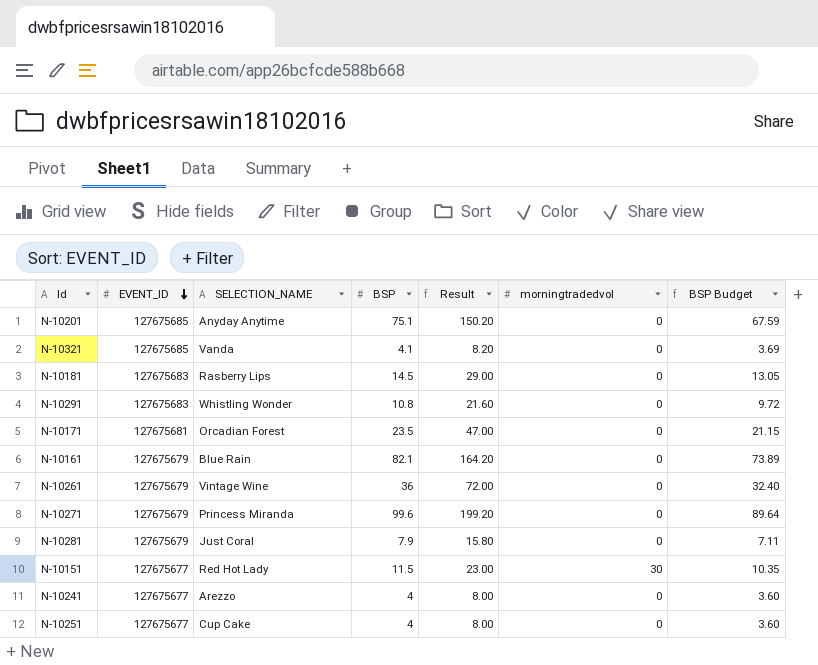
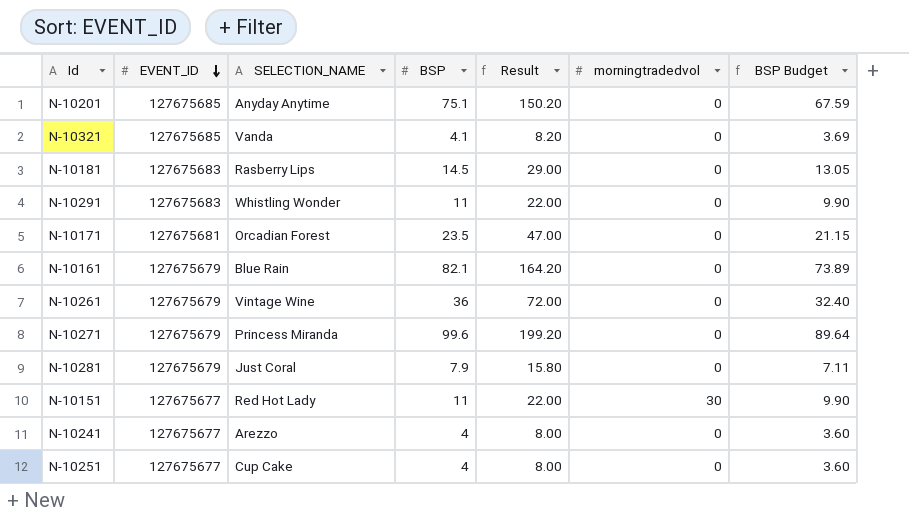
N-10291 | BSP: 10.8 -> 11
N-10291 | Result: 21.60 -> 22.00
N-10291 | BSP Budget: 9.72 -> 9.90
N-10151 | BSP: 11.5 -> 11
N-10151 | Result: 23.00 -> 22.00
N-10151 | BSP Budget: 10.35 -> 9.90

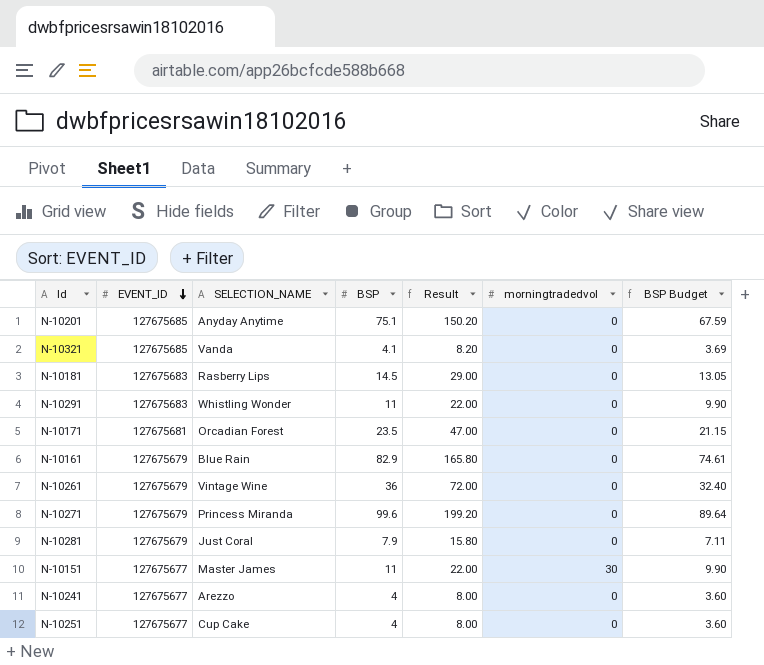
N-10161 | BSP: 82.1 -> 82.9
N-10161 | Result: 164.20 -> 165.80
N-10161 | BSP Budget: 73.89 -> 74.61
N-10151 | SELECTION_NAME: Red Hot Lady -> Master James

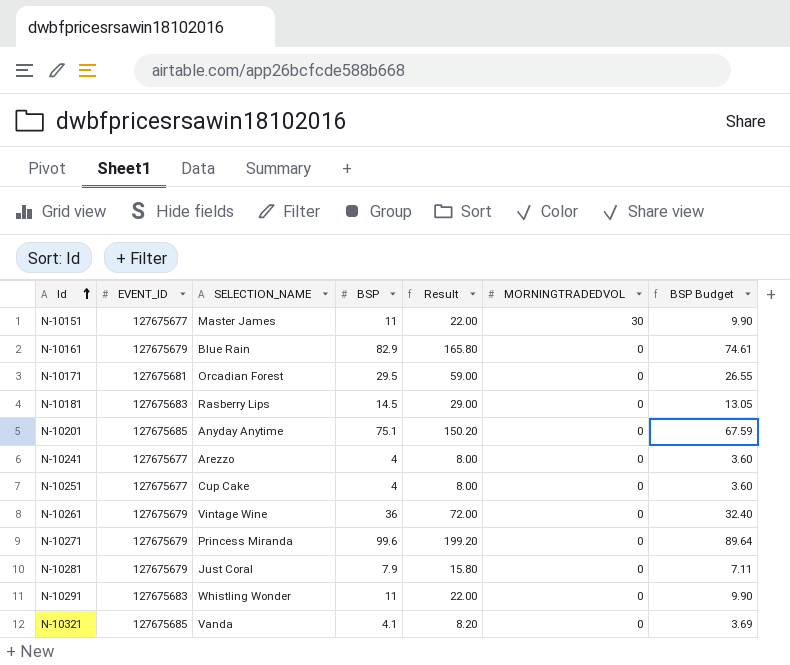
row order: EVENT_ID descending -> Id ascending
column name: morningtradedvol -> MORNINGTRADEDVOL
N-10171 | BSP: 23.5 -> 29.5
N-10171 | Result: 47.00 -> 59.00
N-10171 | BSP Budget: 21.15 -> 26.55

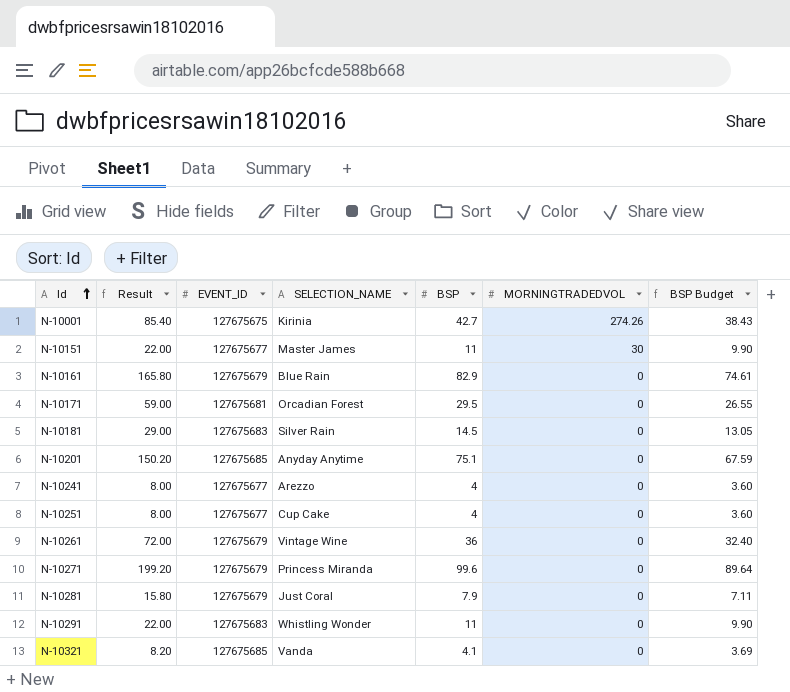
column Result | position: 5 -> 2
row N-10001: none -> 85.40 | 127675675 | Kirinia | 42.7 | 274.26 | 38.43
N-10181 | SELECTION_NAME: Rasberry Lips -> Silver Rain

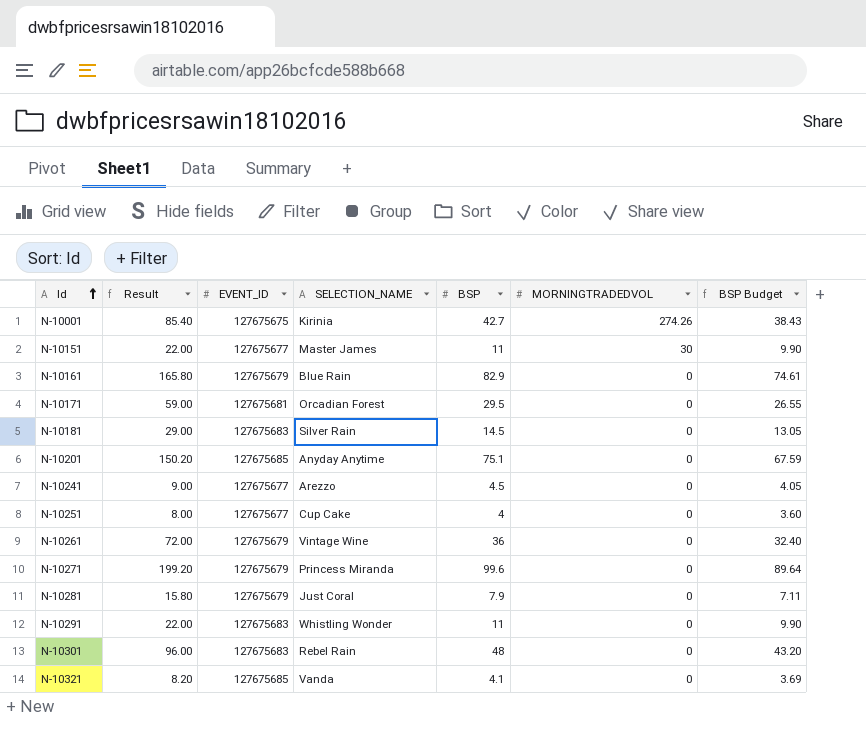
N-10241 | Result: 8.00 -> 9.00
N-10241 | BSP: 4 -> 4.5
N-10241 | BSP Budget: 3.60 -> 4.05
row N-10301: none -> 96.00 | 127675683 | Rebel Rain | 48 | 0 | 43.20

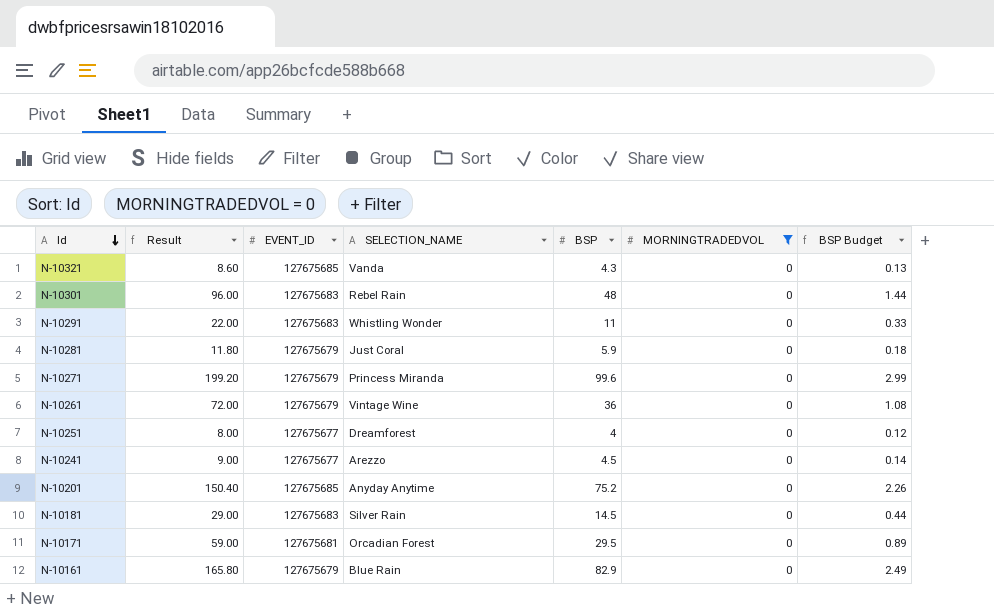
filter: none -> MORNINGTRADEDVOL = 0
row order: Id ascending -> Id descending
column BSP Budget | formula: [BSP] * 0.9 -> [BSP] * 0.03
N-10321 | Result: 8.20 -> 8.60
N-10321 | BSP: 4.1 -> 4.3
N-10281 | Result: 15.80 -> 11.80
N-10281 | BSP: 7.9 -> 5.9
N-10251 | SELECTION_NAME: Cup Cake -> Dreamforest
N-10201 | Result: 150.20 -> 150.40
N-10201 | BSP: 75.1 -> 75.2

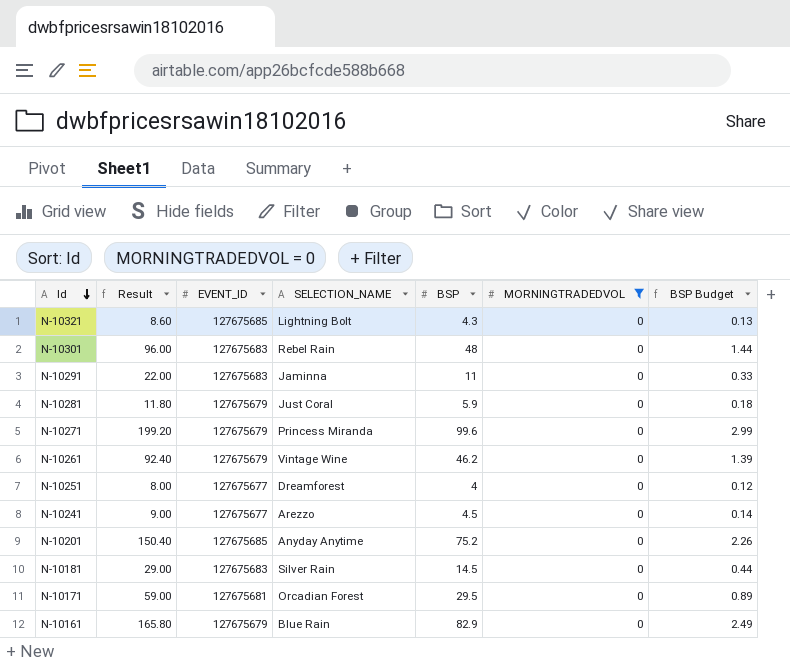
N-10321 | SELECTION_NAME: Vanda -> Lightning Bolt
N-10291 | SELECTION_NAME: Whistling Wonder -> Jaminna
N-10261 | Result: 72.00 -> 92.40
N-10261 | BSP: 36 -> 46.2
N-10261 | BSP Budget: 1.08 -> 1.39

